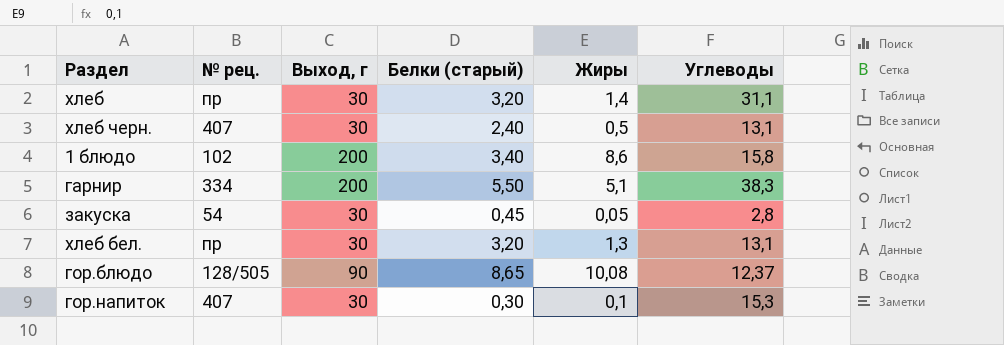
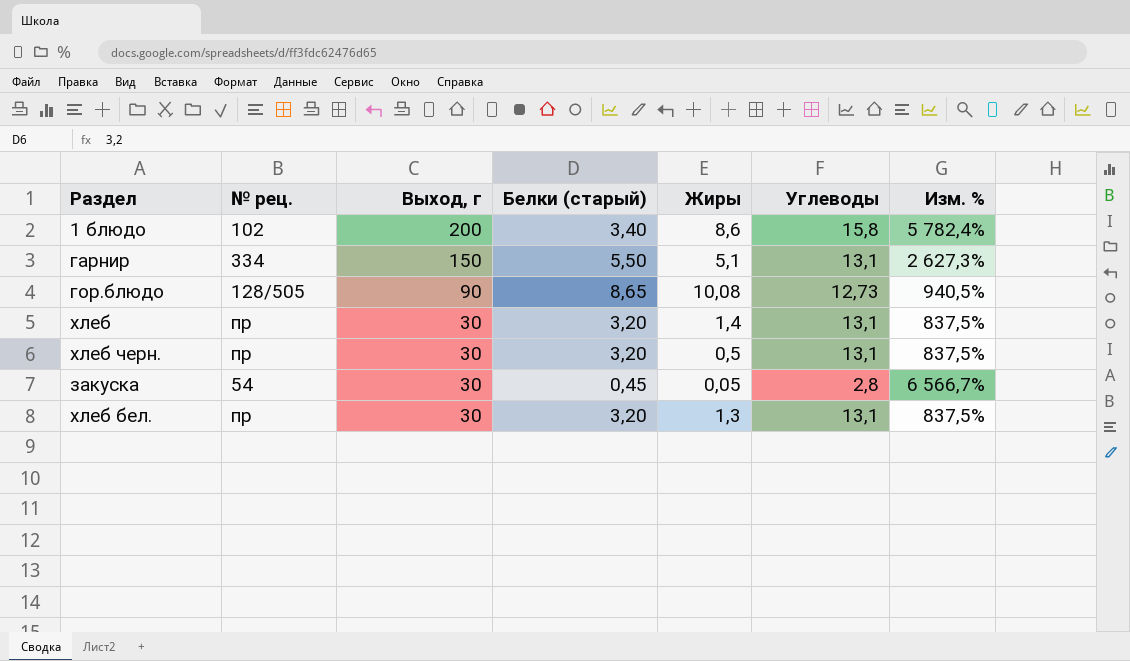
row order: none -> Выход, г descending
column Изм. % | formula: none -> ([Выход, г] - [Белки (старый)]) / [Белки (старый)]
row гор.напиток: 407 | 30 | 0,30 | 0,1 | 15,3 -> none
гарнир | Выход, г: 200 -> 150
гарнир | Углеводы: 38,3 -> 13,1
гор.блюдо | Углеводы: 12,37 -> 12,73
хлеб | Углеводы: 31,1 -> 13,1
хлеб черн. | № рец.: 407 -> пр
хлеб черн. | Белки (старый): 2,40 -> 3,20

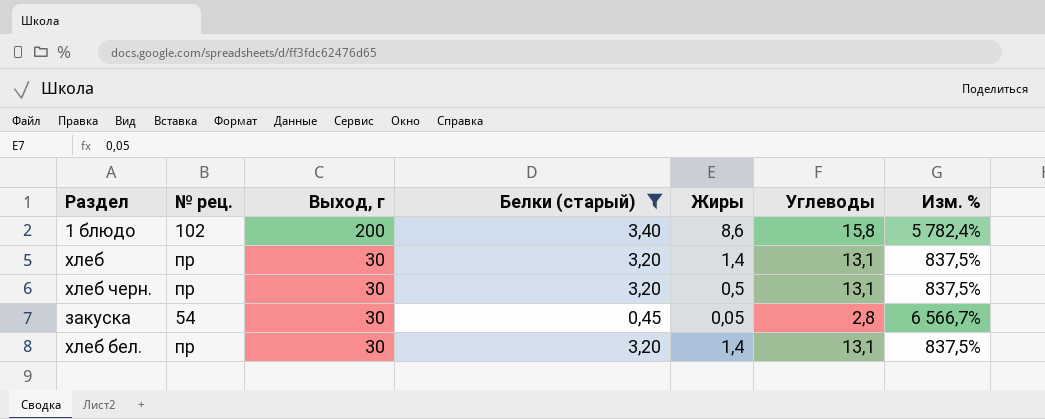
filter: none -> Белки (старый) <= 3,40
хлеб бел. | Жиры: 1,3 -> 1,4

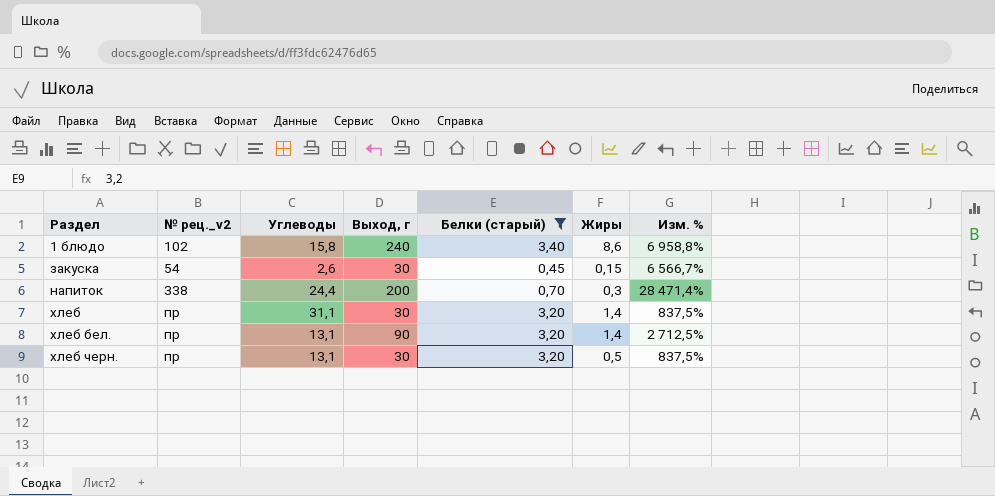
row order: Выход, г descending -> Раздел ascending
column name: № рец. -> № рец._v2
column Углеводы | position: 6 -> 3
1 блюдо | Выход, г: 200 -> 240
1 блюдо | Изм. %: 5 782,4% -> 6 958,8%
закуска | Углеводы: 2,8 -> 2,6
закуска | Жиры: 0,05 -> 0,15
row напиток: none -> 338 | 24,4 | 200 | 0,70 | 0,3 | 28 471,4%
хлеб | Углеводы: 13,1 -> 31,1
хлеб бел. | Выход, г: 30 -> 90
хлеб бел. | Изм. %: 837,5% -> 2 712,5%

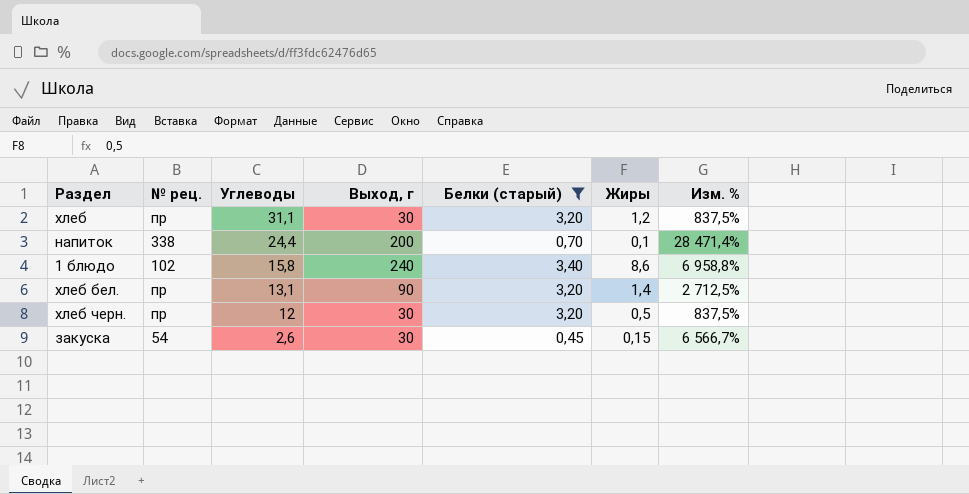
row order: Раздел ascending -> Углеводы descending
column name: № рец._v2 -> № рец.
хлеб | Жиры: 1,4 -> 1,2
напиток | Жиры: 0,3 -> 0,1
хлеб черн. | Углеводы: 13,1 -> 12

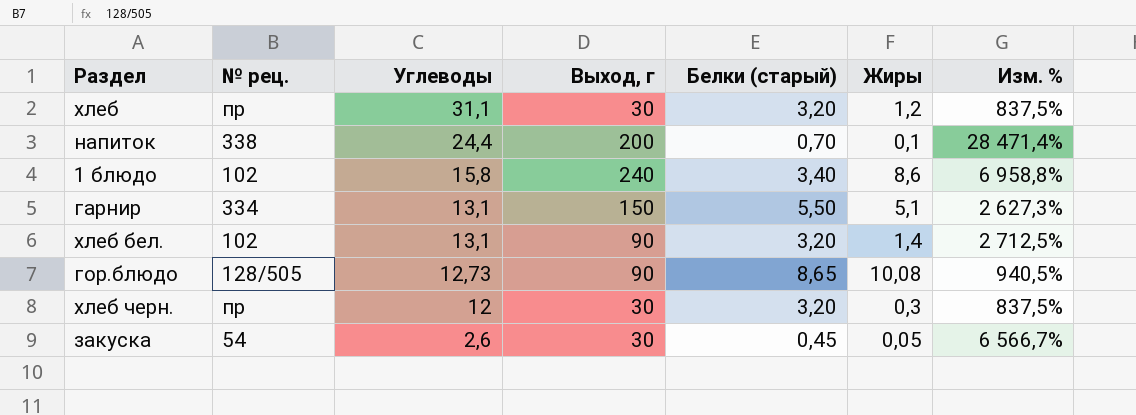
filter: Белки (старый) <= 3,40 -> none
хлеб бел. | № рец.: пр -> 102
хлеб черн. | Жиры: 0,5 -> 0,3
закуска | Жиры: 0,15 -> 0,05

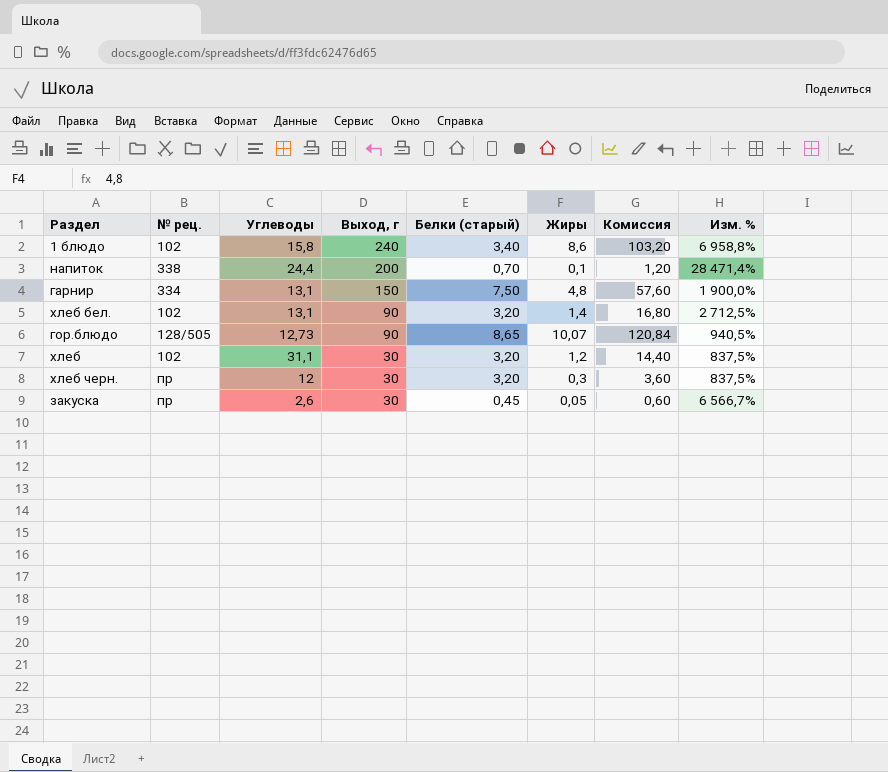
row order: Углеводы descending -> Выход, г descending
column Комиссия | formula: none -> [Жиры] * 12
гарнир | Белки (старый): 5,50 -> 7,50
гарнир | Жиры: 5,1 -> 4,8
гарнир | Изм. %: 2 627,3% -> 1 900,0%
гор.блюдо | Жиры: 10,08 -> 10,07
хлеб | № рец.: пр -> 102
закуска | № рец.: 54 -> пр

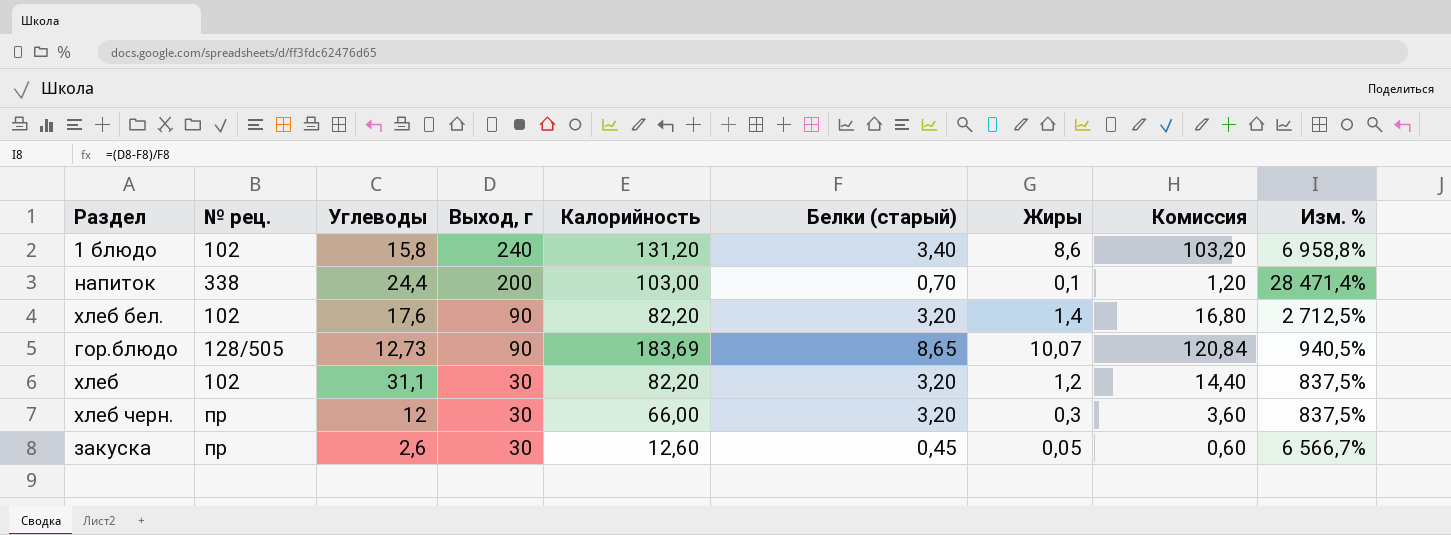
column Калорийность | position: none -> 5
row гарнир: 334 | 13,1 | 150 | 7,50 | 4,8 | 57,60 | 1 900,0% -> none
хлеб бел. | Углеводы: 13,1 -> 17,6

